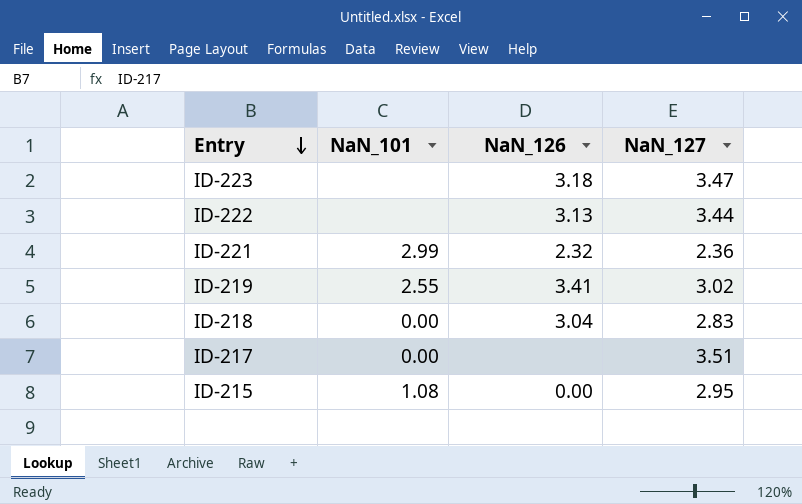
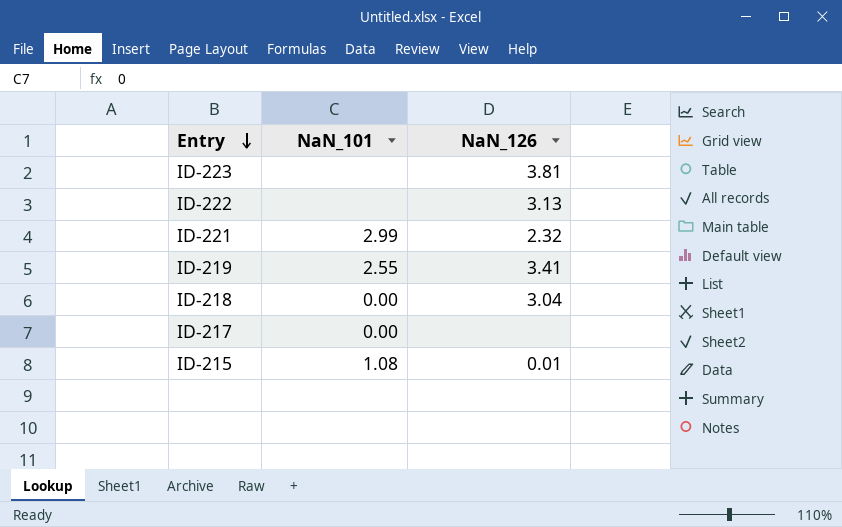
column NaN_127 | position: 4 -> none
ID-223 | NaN_126: 3.18 -> 3.81
ID-215 | NaN_126: 0.00 -> 0.01

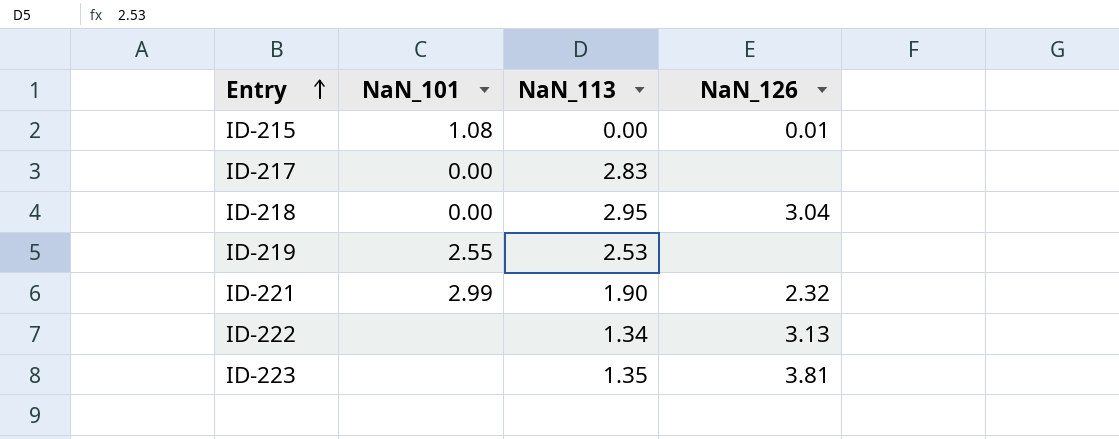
row order: Entry descending -> Entry ascending
column NaN_113 | position: none -> 3
ID-219 | NaN_126: 3.41 -> none

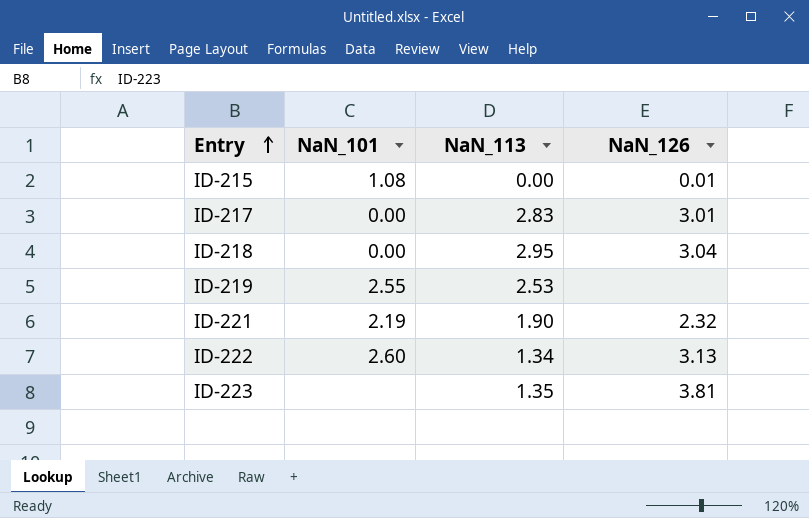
ID-217 | NaN_126: none -> 3.01
ID-221 | NaN_101: 2.99 -> 2.19
ID-222 | NaN_101: none -> 2.60

